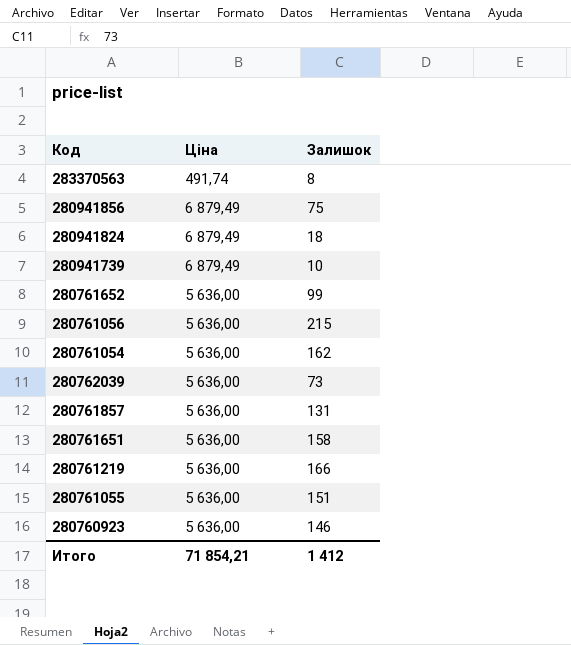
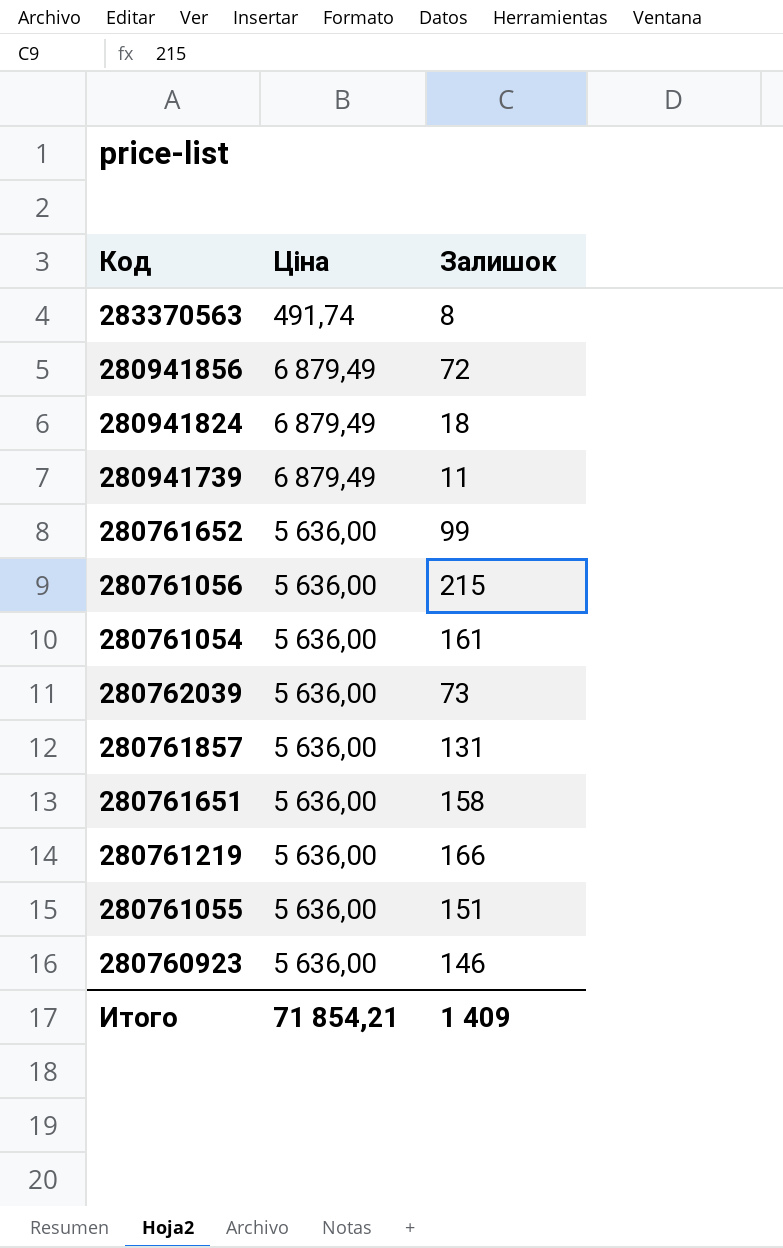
280941856 | Залишок: 75 -> 72
280941739 | Залишок: 10 -> 11
280761054 | Залишок: 162 -> 161
Итого | Залишок: 1 412 -> 1 409

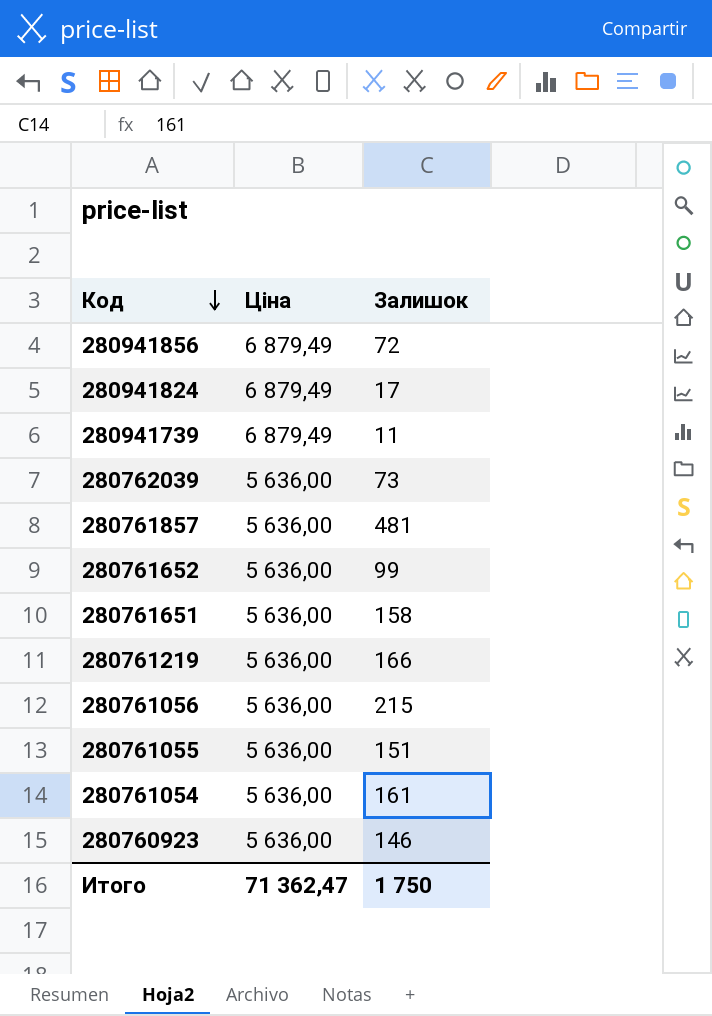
row order: none -> Код descending
row 283370563: 491,74 | 8 -> none
280941824 | Залишок: 18 -> 17
280761857 | Залишок: 131 -> 481
Итого | Ціна: 71 854,21 -> 71 362,47
Итого | Залишок: 1 409 -> 1 750

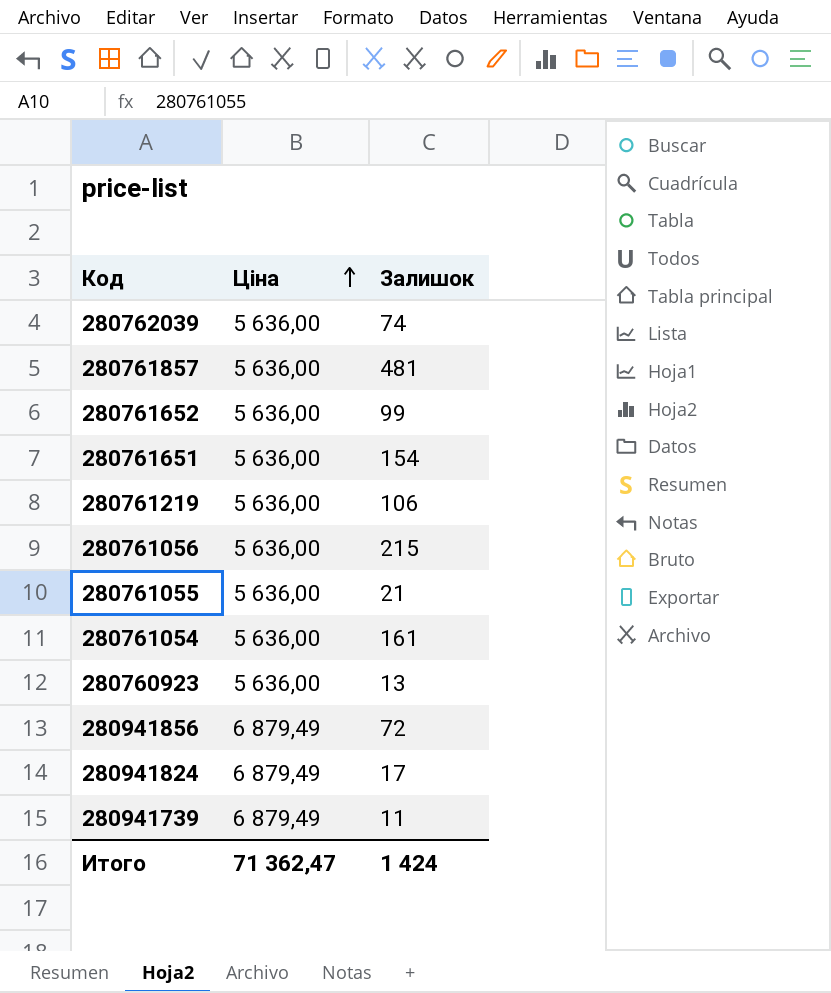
row order: Код descending -> Ціна ascending
280762039 | Залишок: 73 -> 74
280761651 | Залишок: 158 -> 154
280761219 | Залишок: 166 -> 106
280761055 | Залишок: 151 -> 21
280760923 | Залишок: 146 -> 13
Итого | Залишок: 1 750 -> 1 424

